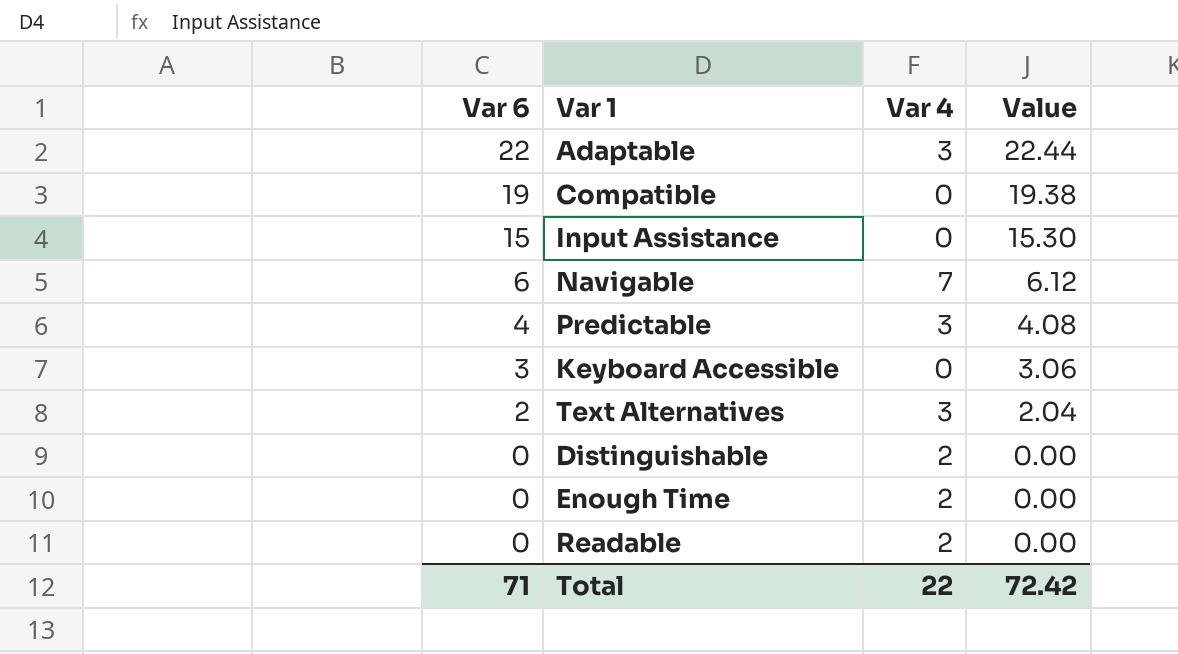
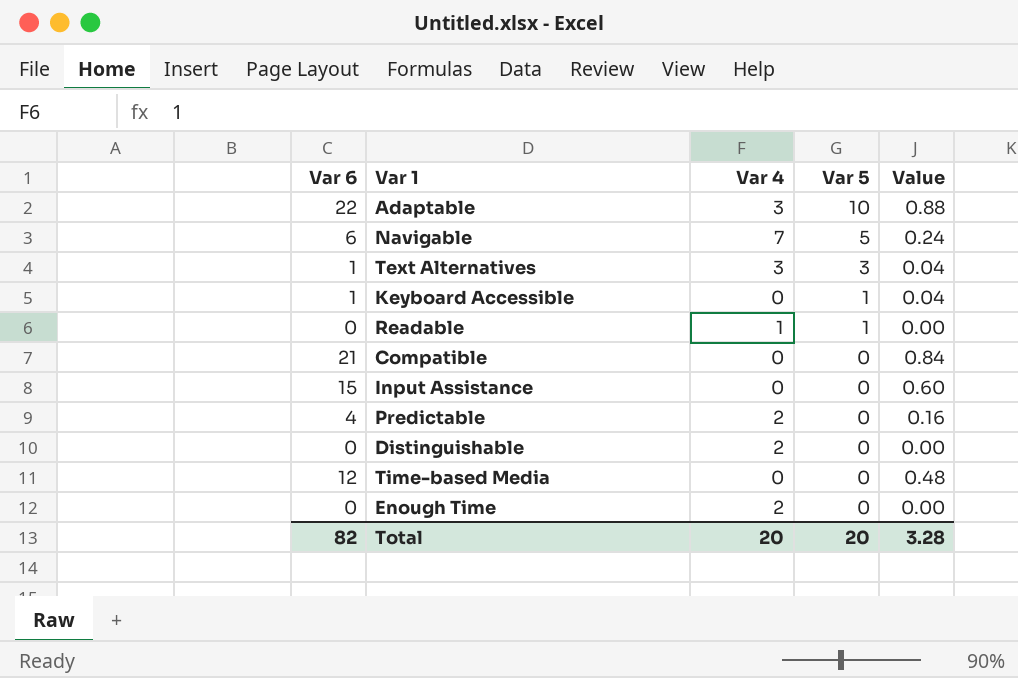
row order: Var 6 descending -> Var 5 descending
column Var 5 | position: none -> 4
column Value | formula: [Var 6] * 1.02 -> [Var 6] * 0.04
Text Alternatives | Var 6: 2 -> 1
Keyboard Accessible | Var 6: 3 -> 1
Readable | Var 4: 2 -> 1
Compatible | Var 6: 19 -> 21
Predictable | Var 4: 3 -> 2
row Time-based Media: none -> 12 | 0 | 0 | 0.48
Total | Var 6: 71 -> 82
Total | Var 4: 22 -> 20
Total | Value: 72.42 -> 3.28

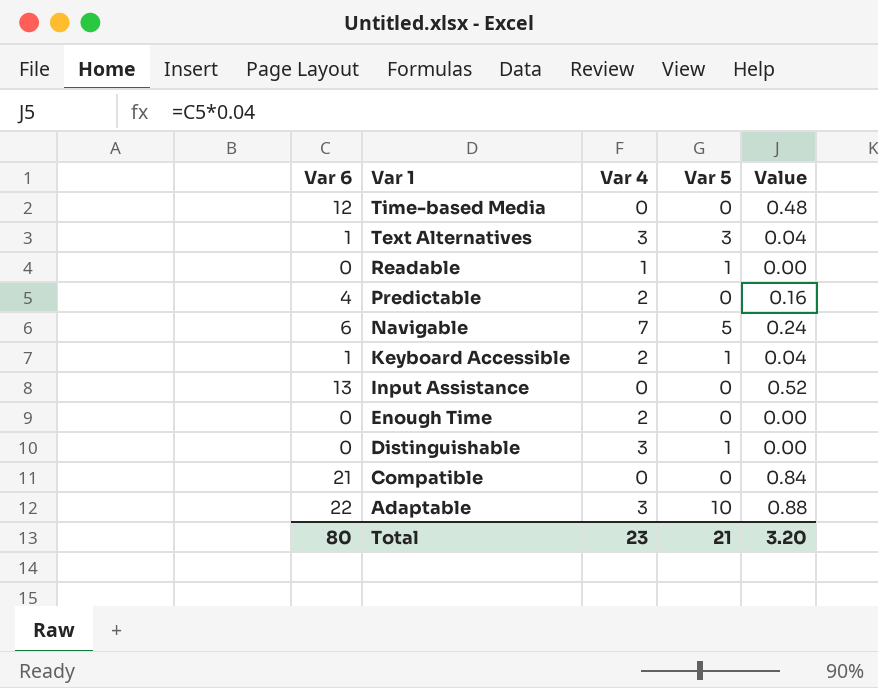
row order: Var 5 descending -> Var 1 descending
Keyboard Accessible | Var 4: 0 -> 2
Input Assistance | Var 6: 15 -> 13
Input Assistance | Value: 0.60 -> 0.52
Distinguishable | Var 4: 2 -> 3
Distinguishable | Var 5: 0 -> 1
Total | Var 6: 82 -> 80
Total | Var 4: 20 -> 23
Total | Var 5: 20 -> 21
Total | Value: 3.28 -> 3.20

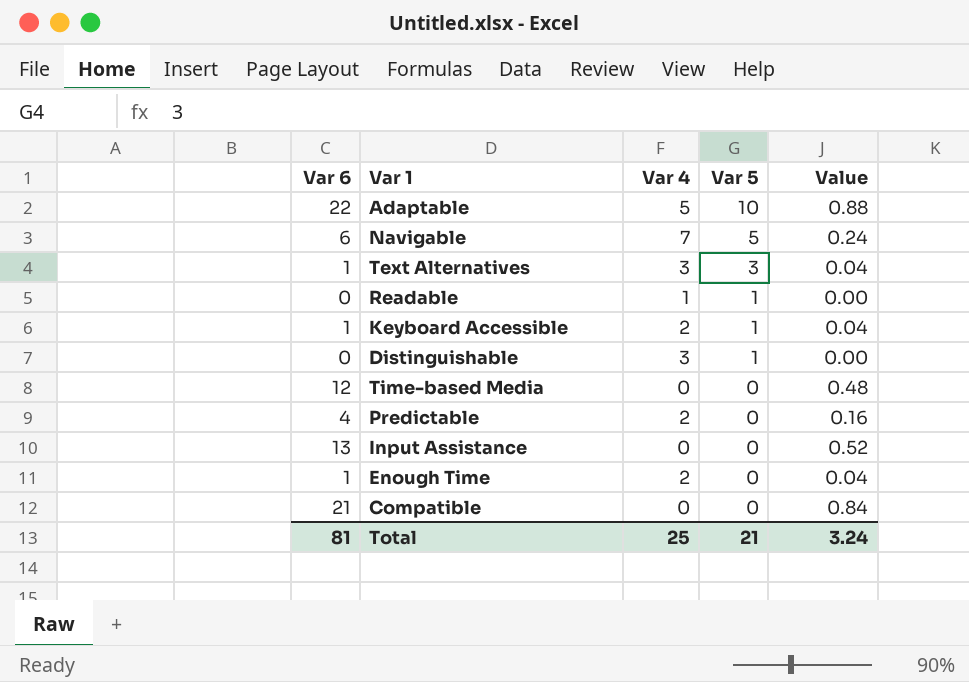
row order: Var 1 descending -> Var 5 descending
Adaptable | Var 4: 3 -> 5
Enough Time | Var 6: 0 -> 1
Enough Time | Value: 0.00 -> 0.04
Total | Var 6: 80 -> 81
Total | Var 4: 23 -> 25
Total | Value: 3.20 -> 3.24

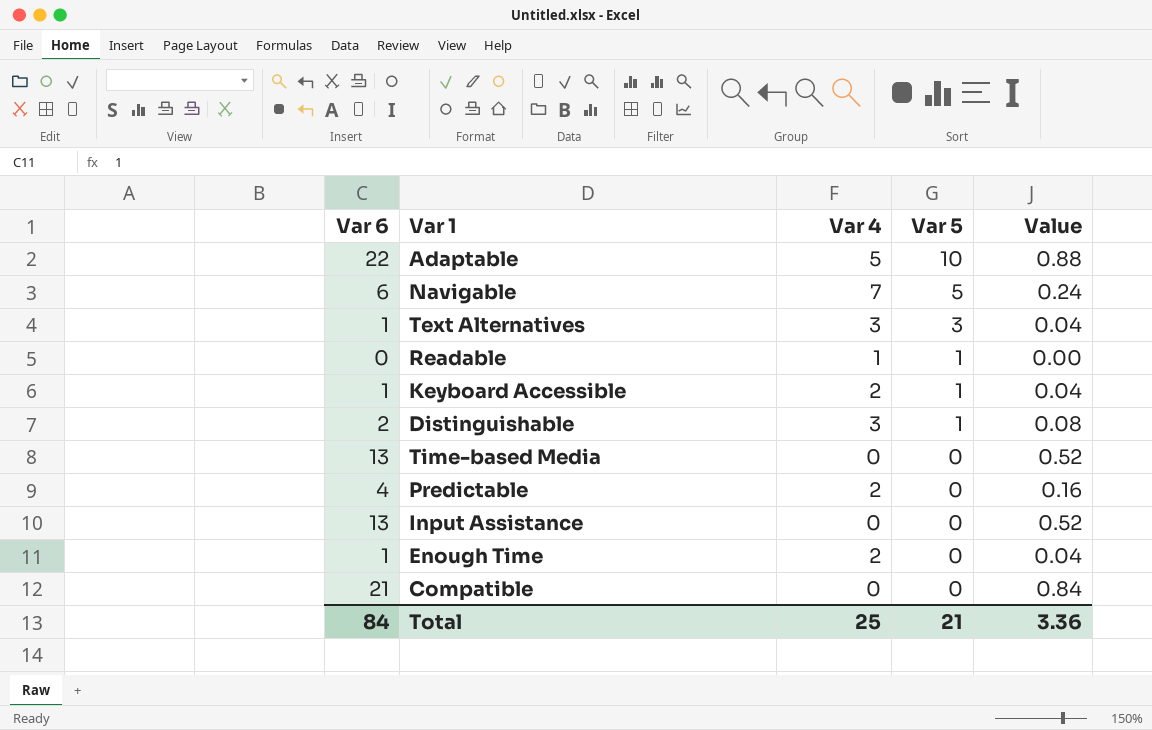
Distinguishable | Var 6: 0 -> 2
Distinguishable | Value: 0.00 -> 0.08
Time-based Media | Var 6: 12 -> 13
Time-based Media | Value: 0.48 -> 0.52
Total | Var 6: 81 -> 84
Total | Value: 3.24 -> 3.36

